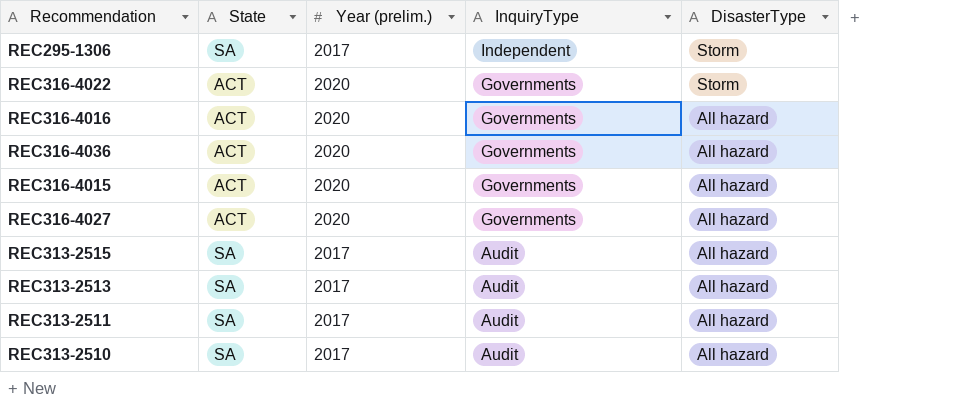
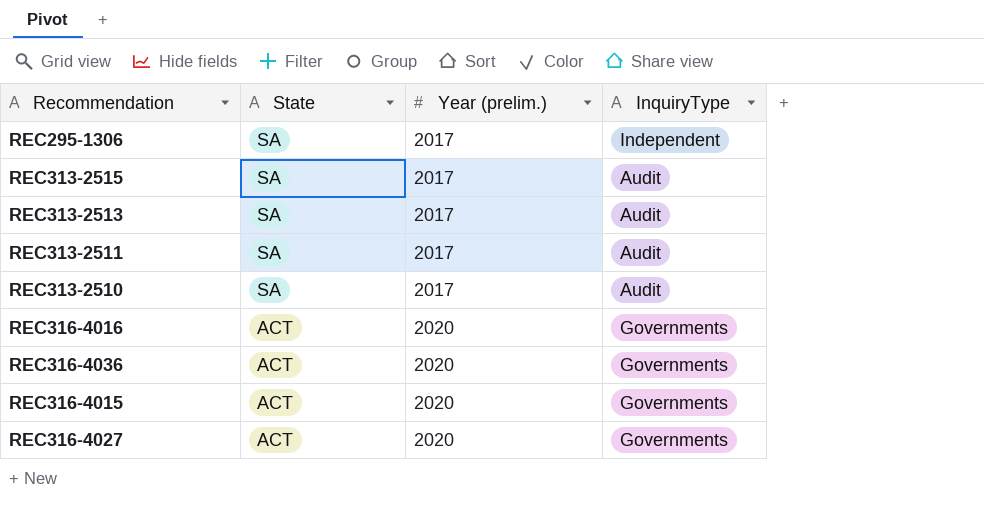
row order: InquiryType descending -> State descending
column DisasterType | position: 5 -> none
row REC316-4022: ACT | 2020 | Governments | Storm -> none

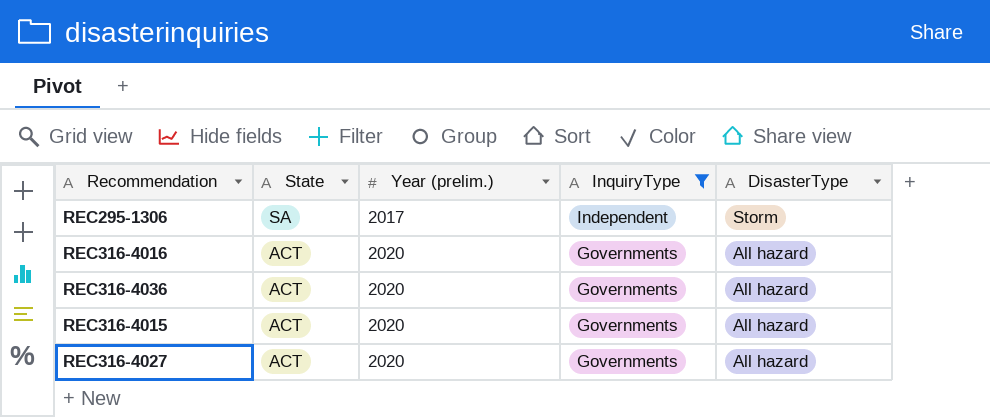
filter: none -> InquiryType != Audit
column DisasterType | position: none -> 5

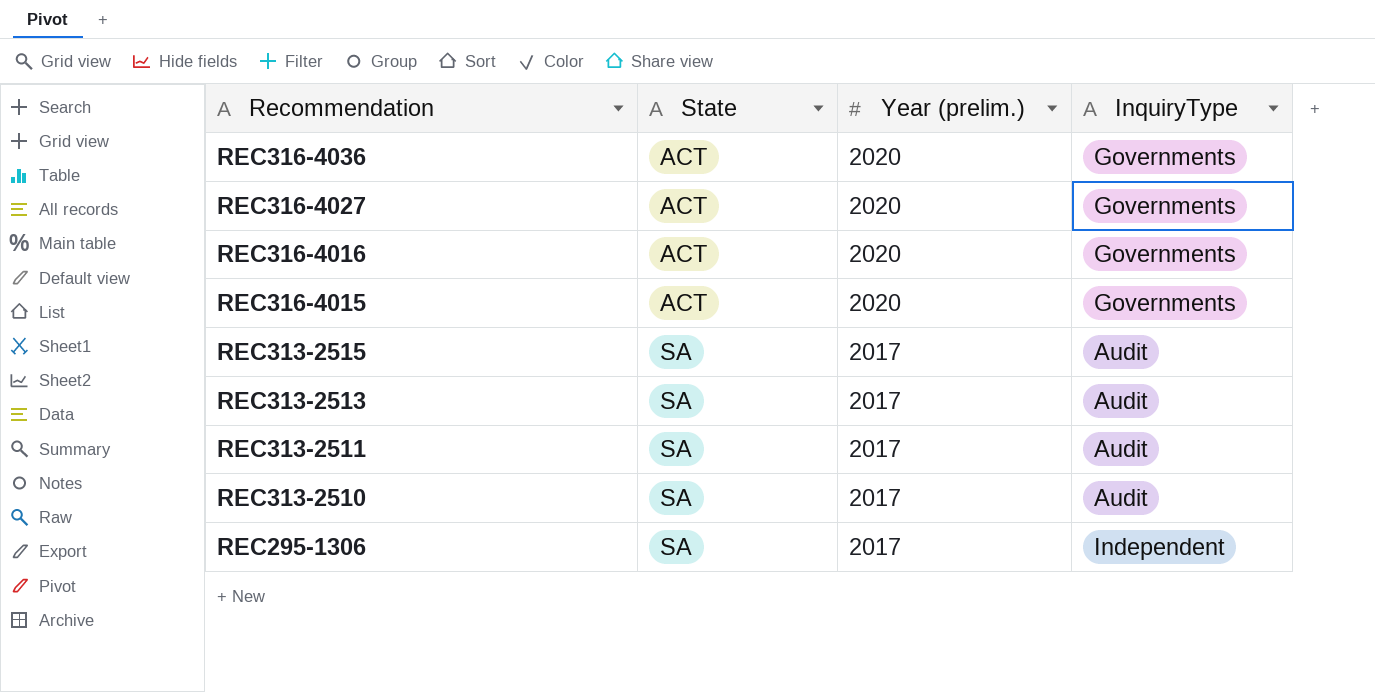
filter: InquiryType != Audit -> none
row order: State descending -> Recommendation descending
column DisasterType | position: 5 -> none

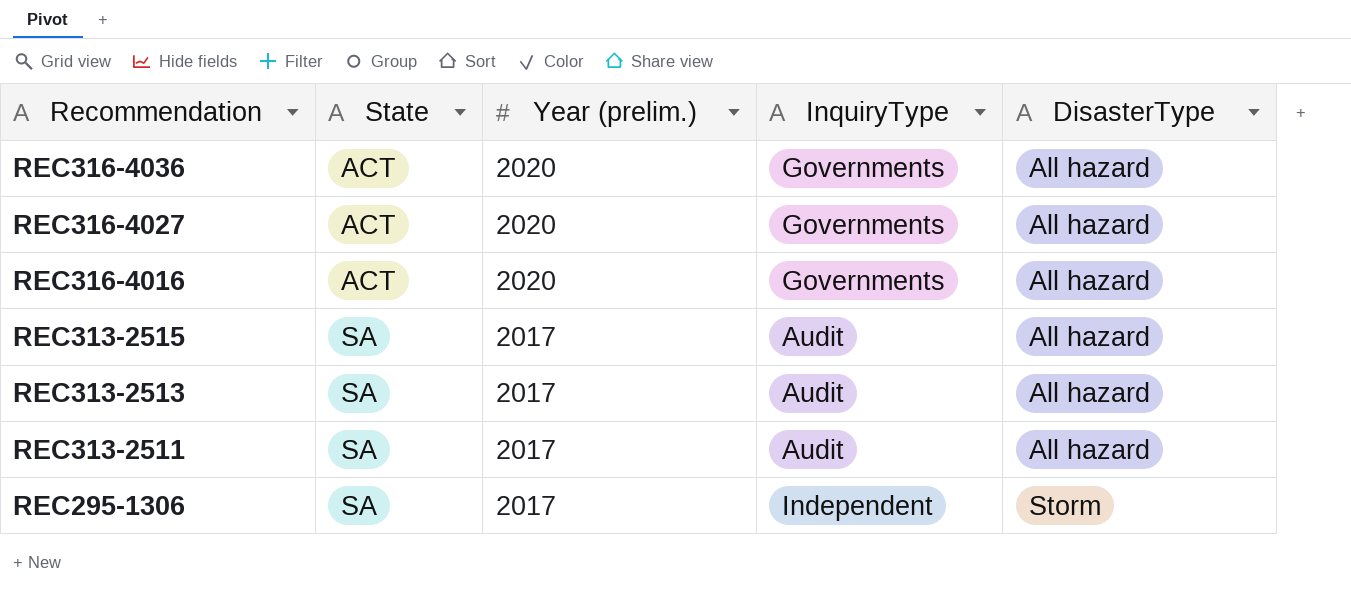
column DisasterType | position: none -> 5
row REC316-4015: ACT | 2020 | Governments -> none
row REC313-2510: SA | 2017 | Audit -> none

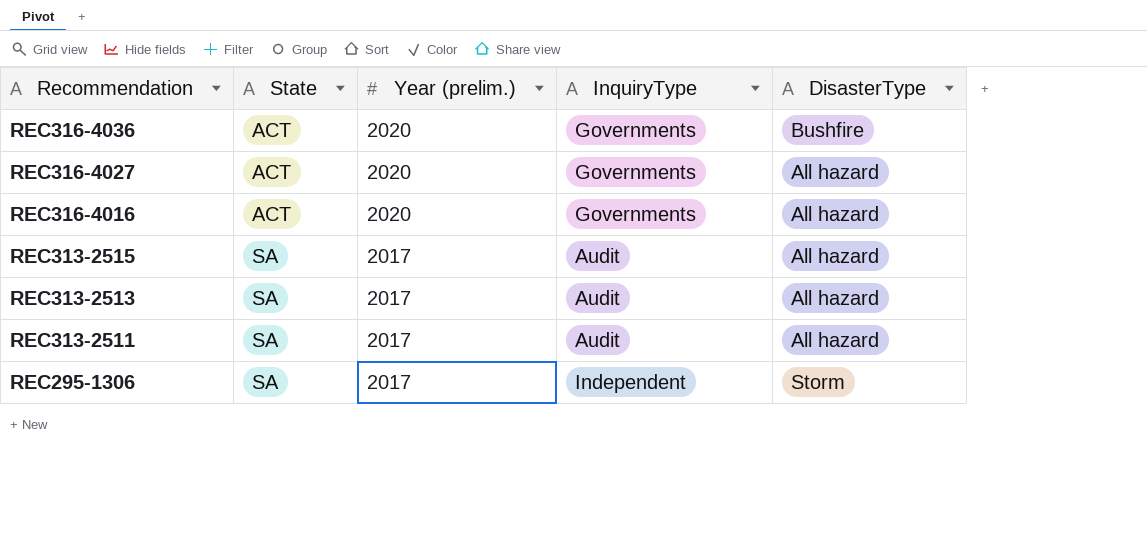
REC316-4036 | DisasterType: All hazard -> Bushfire

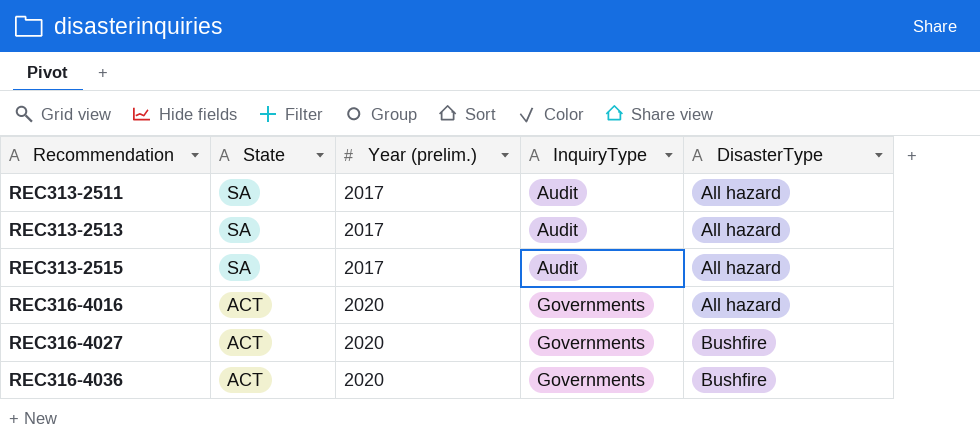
row order: Recommendation descending -> Recommendation ascending
row REC295-1306: SA | 2017 | Independent | Storm -> none
REC316-4027 | DisasterType: All hazard -> Bushfire

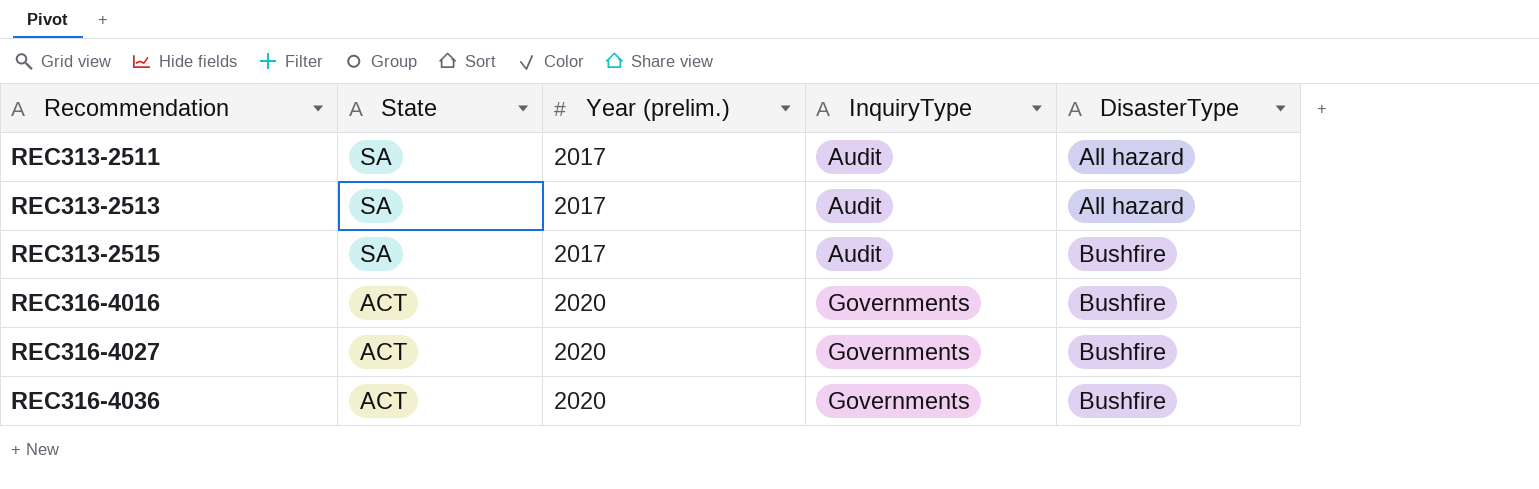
REC313-2515 | DisasterType: All hazard -> Bushfire
REC316-4016 | DisasterType: All hazard -> Bushfire

